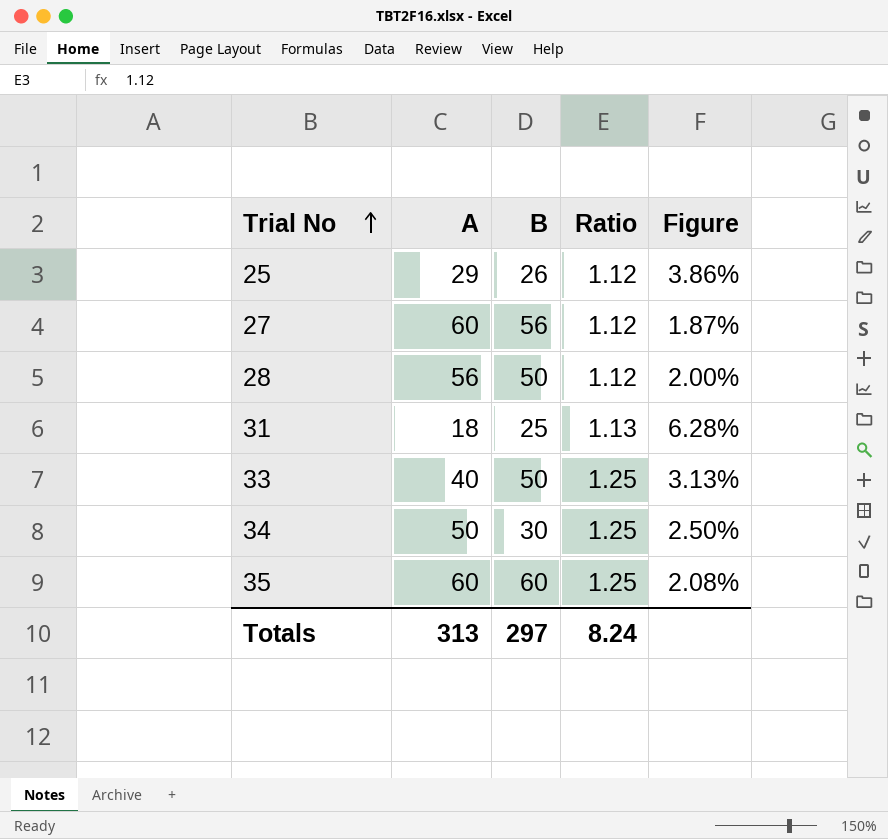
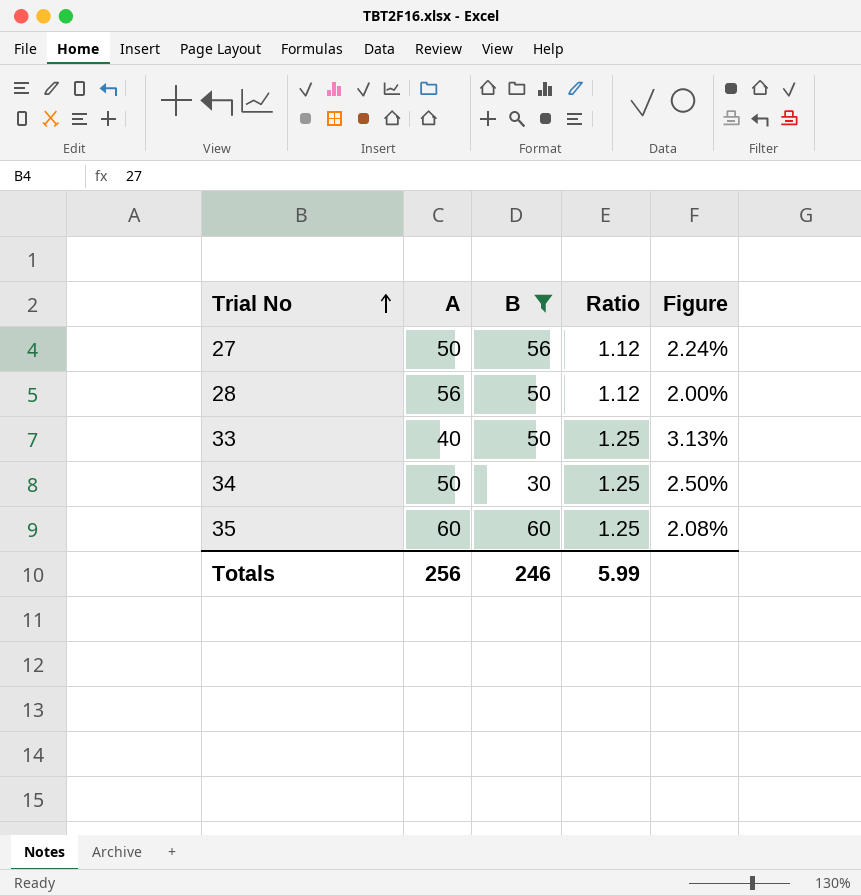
filter: none -> B >= 30
27 | A: 60 -> 50
27 | Figure: 1.87% -> 2.24%
Totals | A: 313 -> 256
Totals | B: 297 -> 246
Totals | Ratio: 8.24 -> 5.99

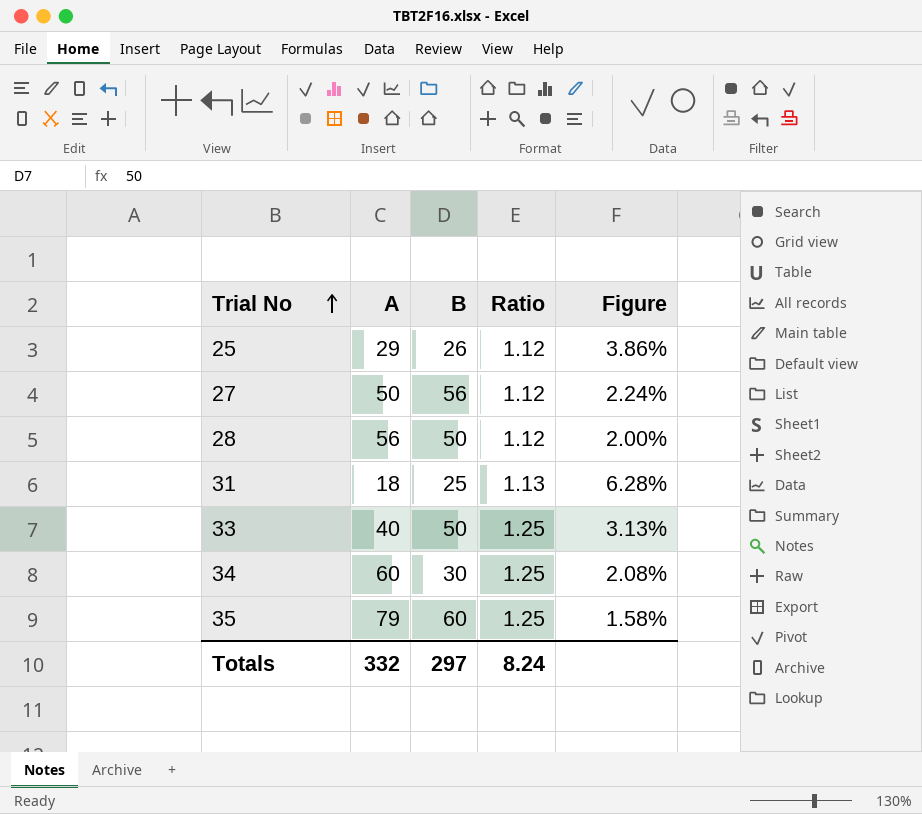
filter: B >= 30 -> none
34 | A: 50 -> 60
34 | Figure: 2.50% -> 2.08%
35 | A: 60 -> 79
35 | Figure: 2.08% -> 1.58%
Totals | A: 256 -> 332
Totals | B: 246 -> 297
Totals | Ratio: 5.99 -> 8.24

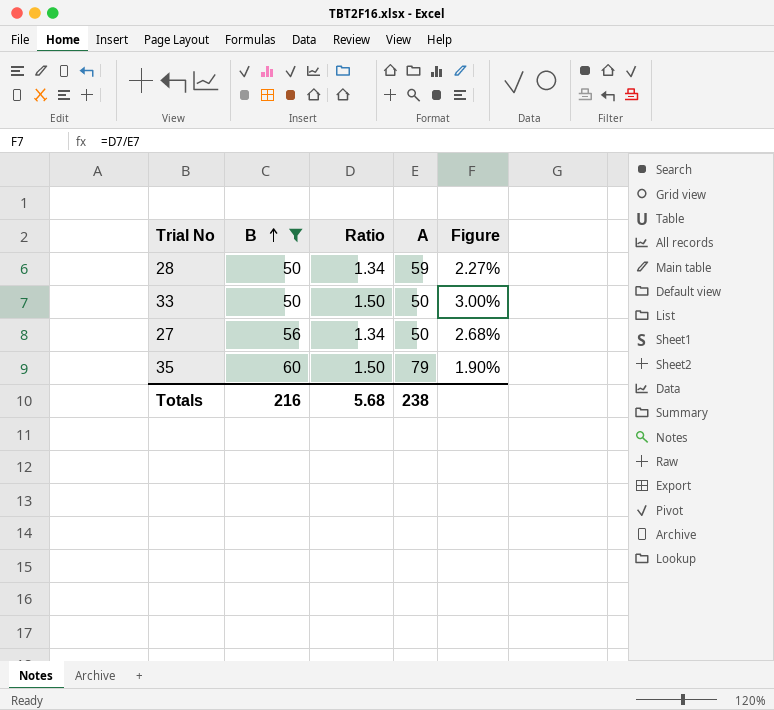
filter: none -> B >= 50
row order: Trial No ascending -> B ascending
column A | position: 2 -> 4
28 | Ratio: 1.12 -> 1.34
28 | A: 56 -> 59
28 | Figure: 2.00% -> 2.27%
33 | Ratio: 1.25 -> 1.50
33 | A: 40 -> 50
33 | Figure: 3.13% -> 3.00%
27 | Ratio: 1.12 -> 1.34
27 | Figure: 2.24% -> 2.68%
35 | Ratio: 1.25 -> 1.50
35 | Figure: 1.58% -> 1.90%
Totals | B: 297 -> 216
Totals | Ratio: 8.24 -> 5.68
Totals | A: 332 -> 238

